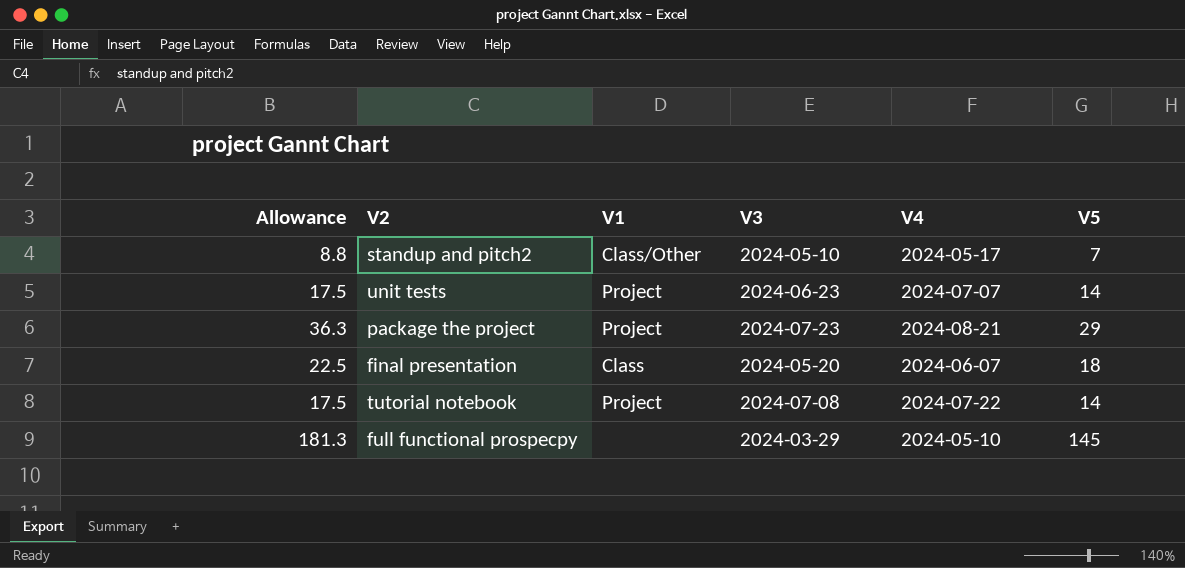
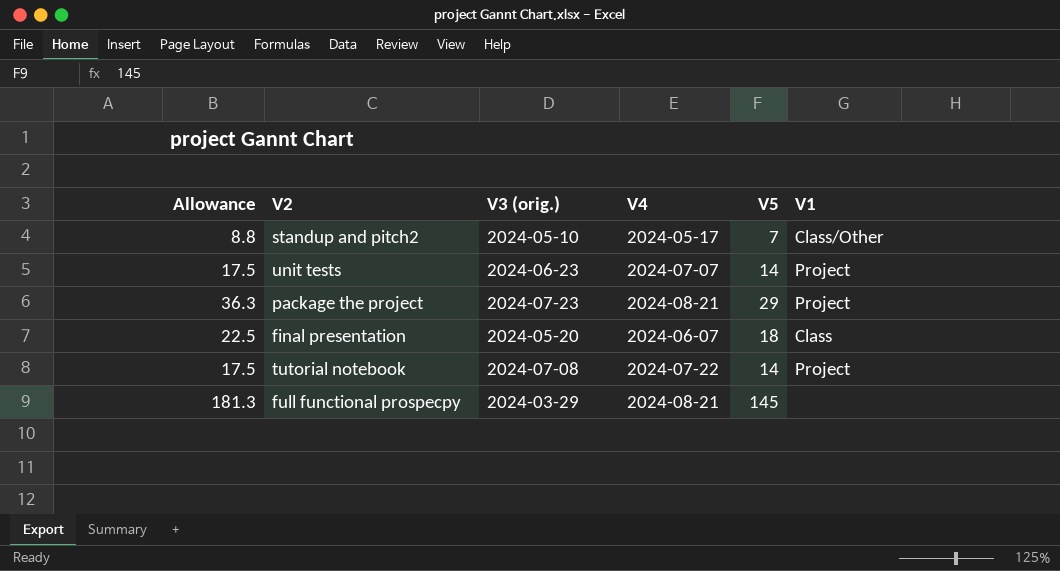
column name: V3 -> V3 (orig.)
column V1 | position: 3 -> 6
full functional prospecpy | V4: 2024-05-10 -> 2024-08-21

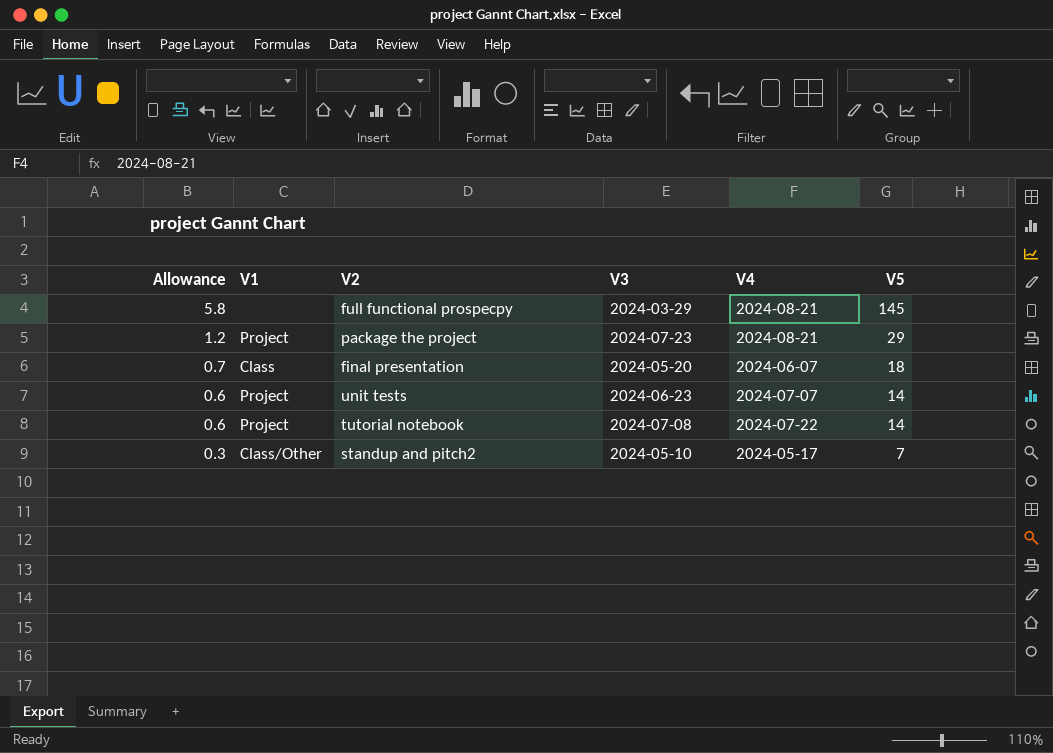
row order: none -> Allowance descending
column Allowance | formula: [V5] * 1.25 -> [V5] * 0.04
column V1 | position: 6 -> 2
column name: V3 (orig.) -> V3

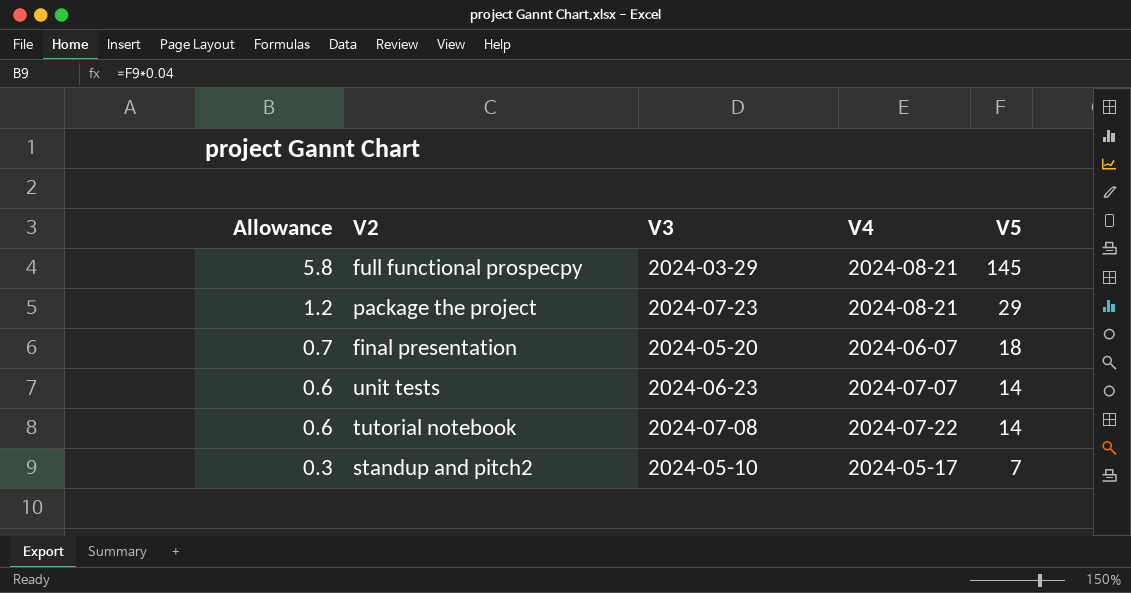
column V1 | position: 2 -> none

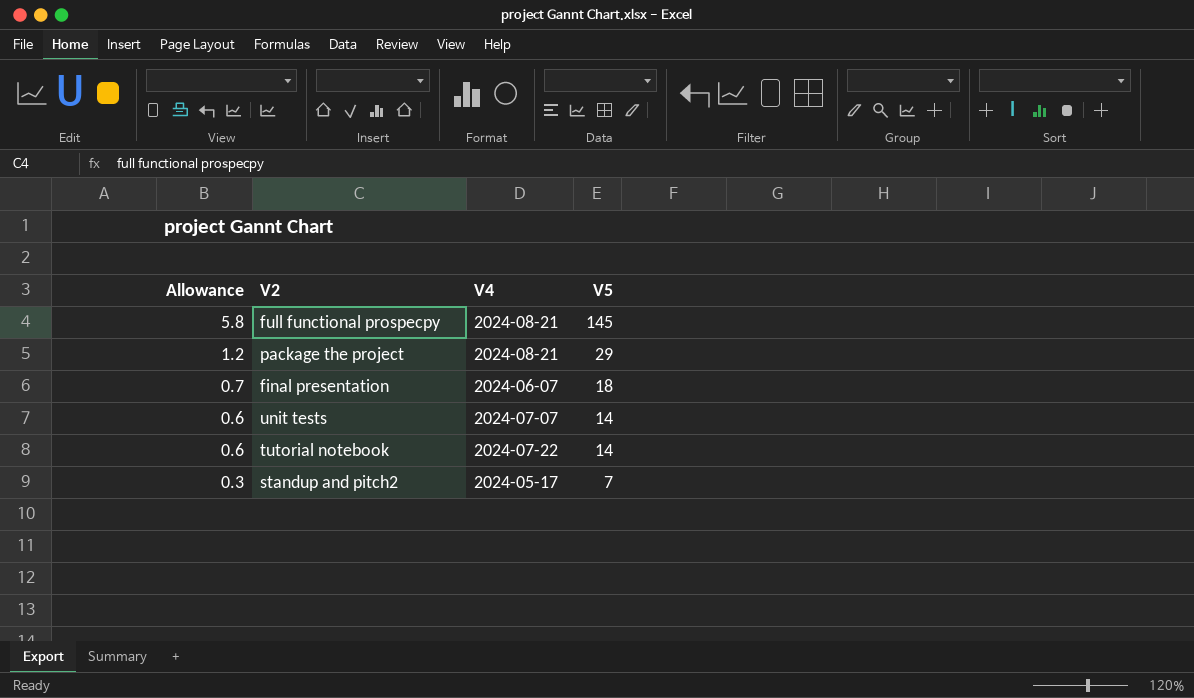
column V3 | position: 3 -> none

